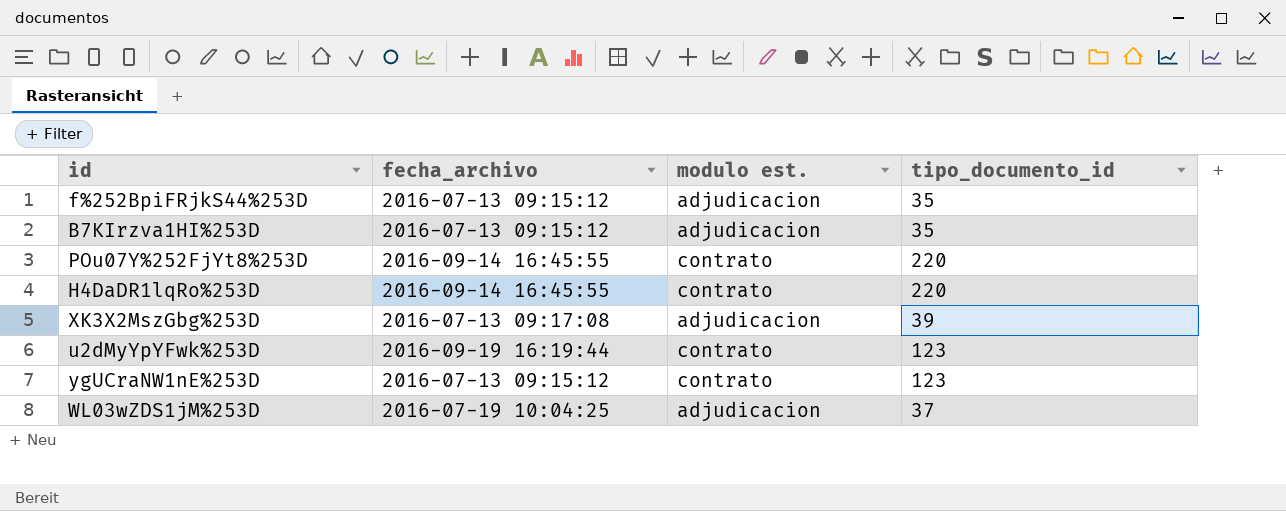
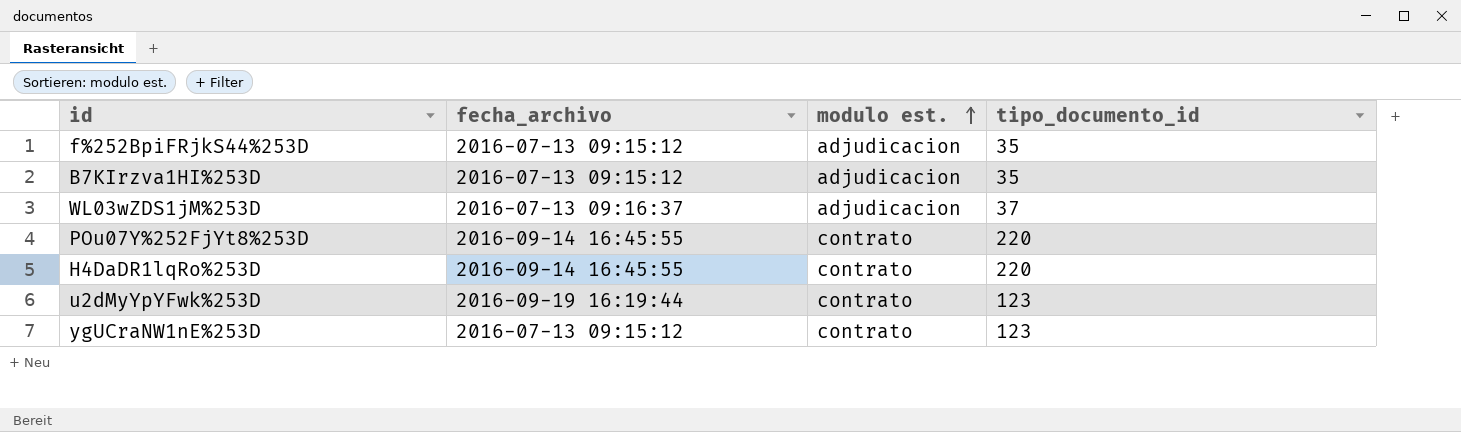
row order: none -> modulo est. ascending
row XK3X2MszGbg%253D: 2016-07-13 09:17:08 | adjudicacion | 39 -> none
WL03wZDS1jM%253D | fecha_archivo: 2016-07-19 10:04:25 -> 2016-07-13 09:16:37

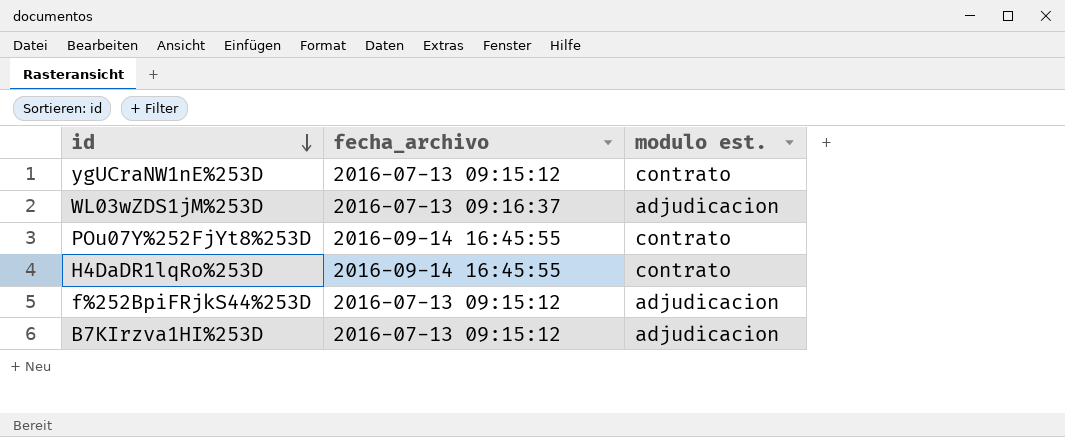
row order: modulo est. ascending -> id descending
column tipo_documento_id | position: 4 -> none
row u2dMyYpYFwk%253D: 2016-09-19 16:19:44 | contrato | 123 -> none

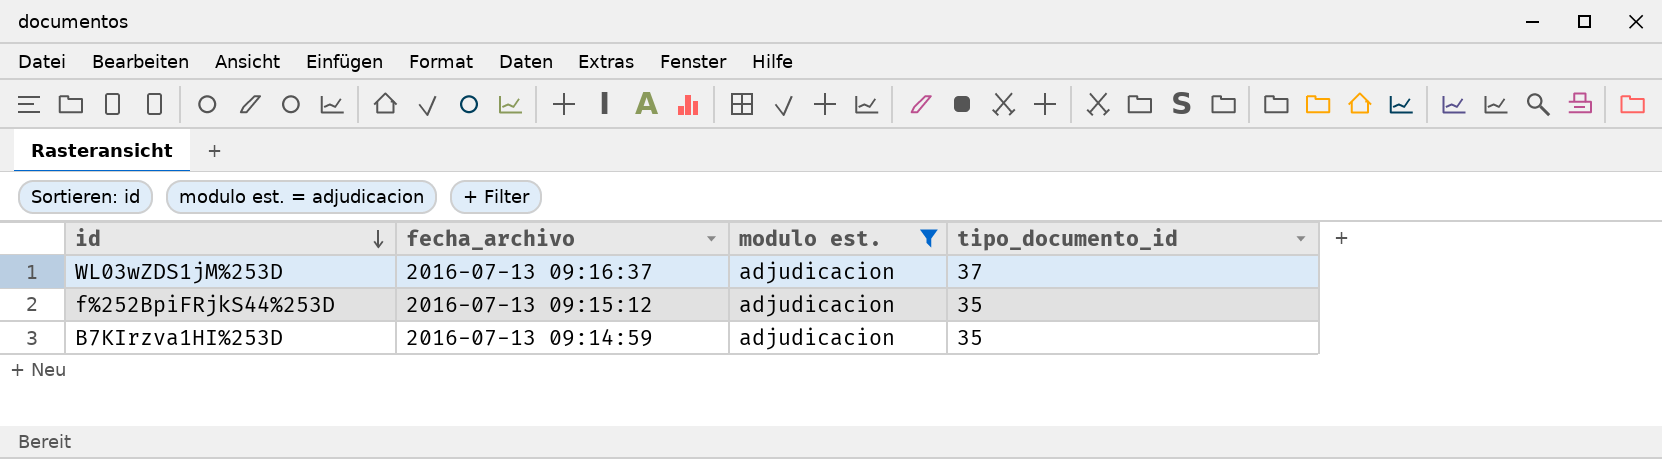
filter: none -> modulo est. = adjudicacion
column tipo_documento_id | position: none -> 4
B7KIrzva1HI%253D | fecha_archivo: 2016-07-13 09:15:12 -> 2016-07-13 09:14:59

